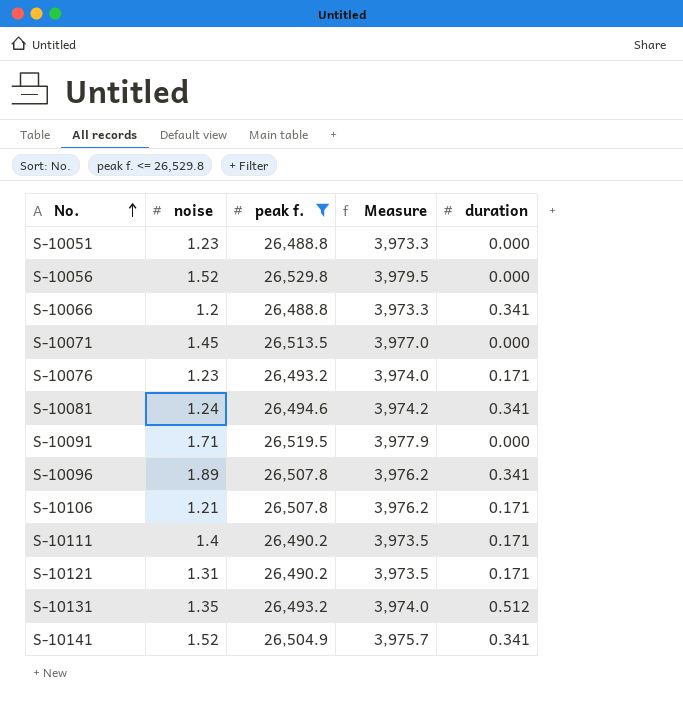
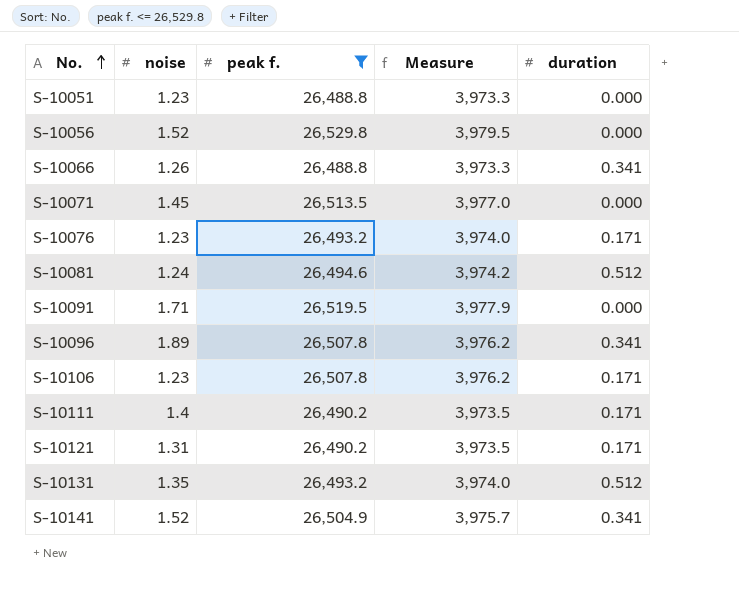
S-10066 | noise: 1.2 -> 1.26
S-10081 | duration: 0.341 -> 0.512
S-10106 | noise: 1.21 -> 1.23

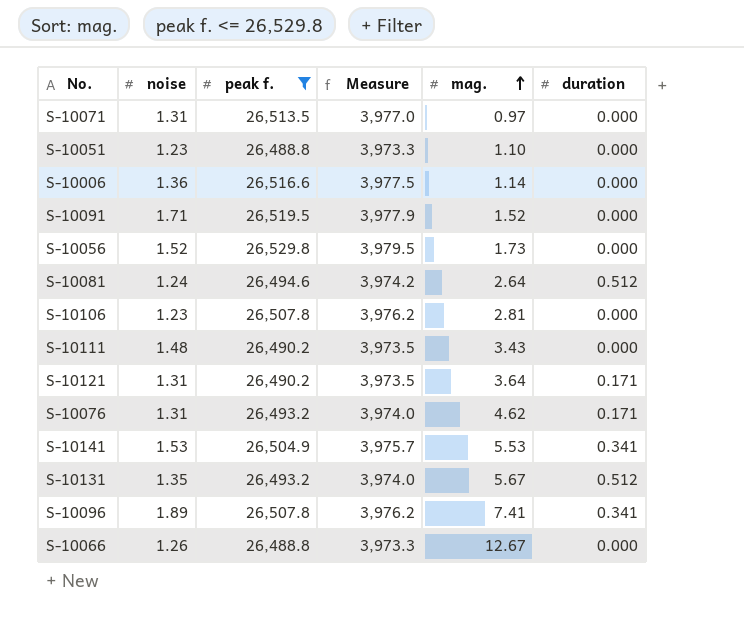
row order: No. ascending -> mag. ascending
column mag. | position: none -> 5
S-10071 | noise: 1.45 -> 1.31
row S-10006: none -> 1.36 | 26,516.6 | 3,977.5 | 1.14 | 0.000
S-10106 | duration: 0.171 -> 0.000
S-10111 | noise: 1.4 -> 1.48
S-10111 | duration: 0.171 -> 0.000
S-10076 | noise: 1.23 -> 1.31
S-10141 | noise: 1.52 -> 1.53
S-10066 | duration: 0.341 -> 0.000

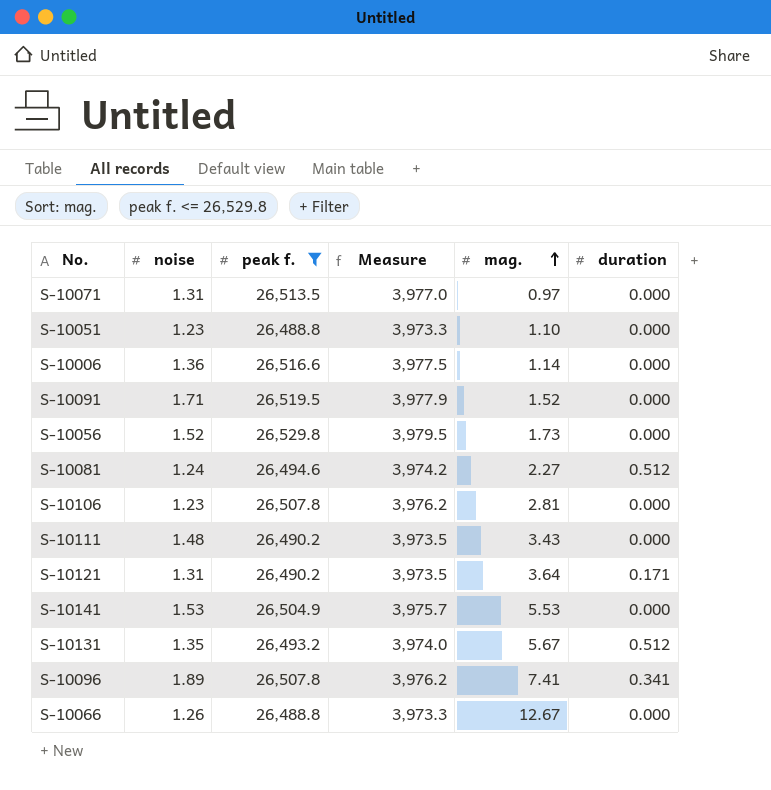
row S-10076: 1.31 | 26,493.2 | 3,974.0 | 4.62 | 0.171 -> none
S-10081 | mag.: 2.64 -> 2.27
S-10141 | duration: 0.341 -> 0.000

